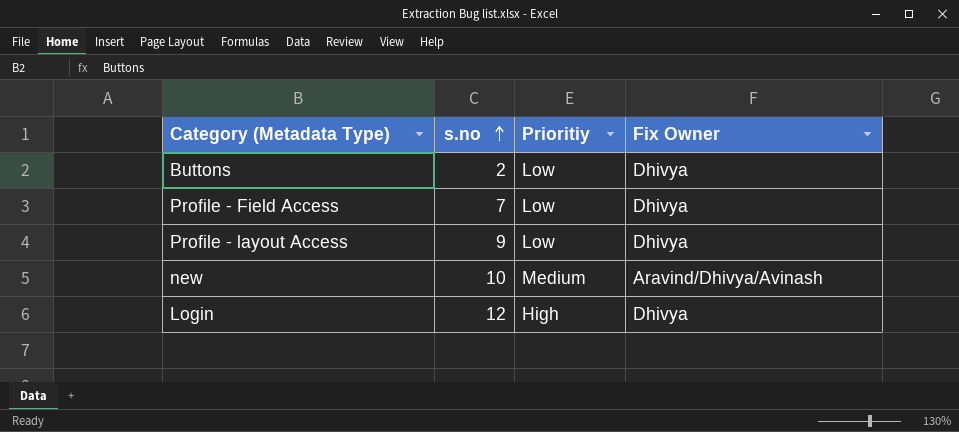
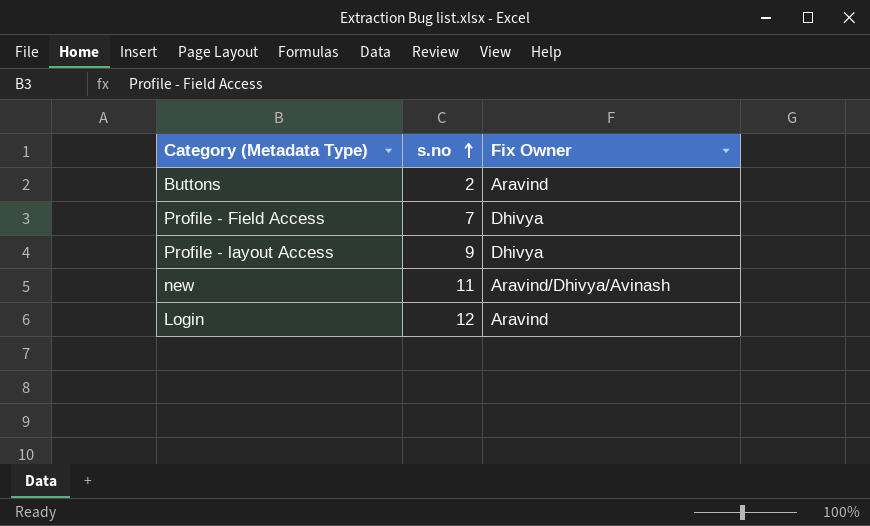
column Prioritiy | position: 3 -> none
Buttons | Fix Owner: Dhivya -> Aravind
new | s.no: 10 -> 11
Login | Fix Owner: Dhivya -> Aravind

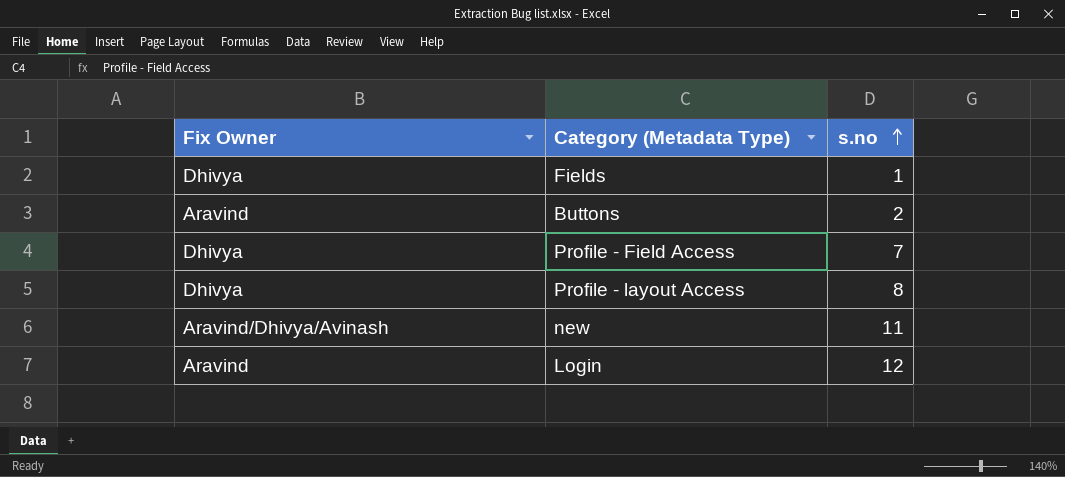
column Fix Owner | position: 3 -> 1
row Fields: none -> Dhivya | 1
Profile - layout Access | s.no: 9 -> 8

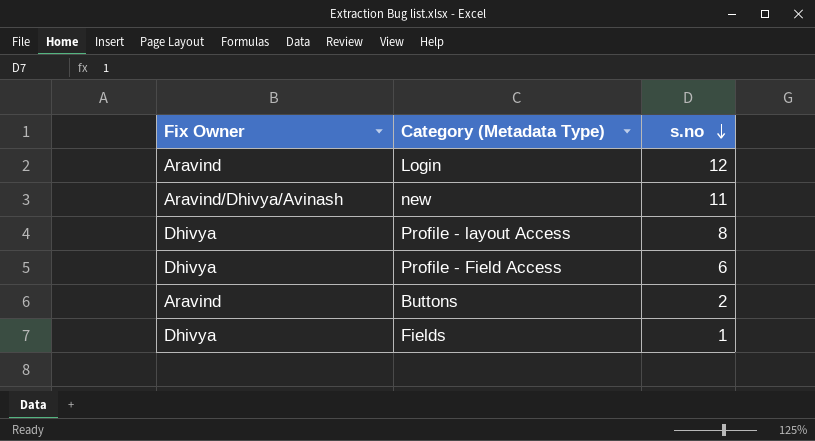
row order: s.no ascending -> s.no descending
Profile - Field Access | s.no: 7 -> 6

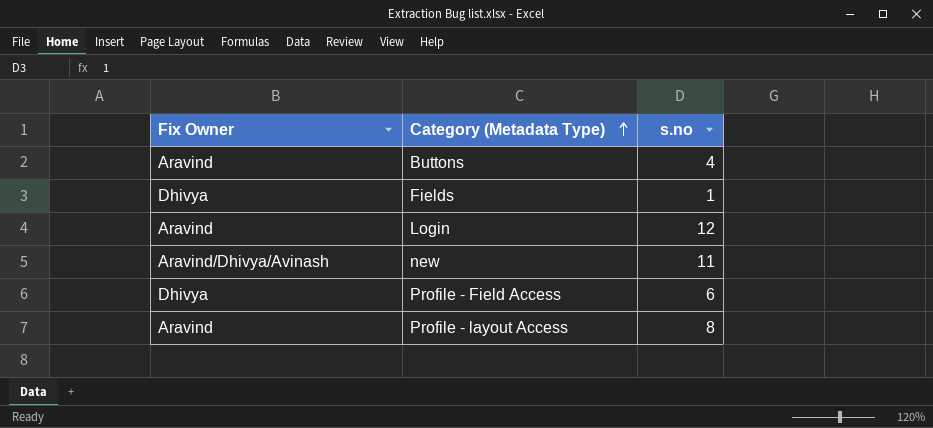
row order: s.no descending -> Category (Metadata Type) ascending
Buttons | s.no: 2 -> 4
Profile - layout Access | Fix Owner: Dhivya -> Aravind

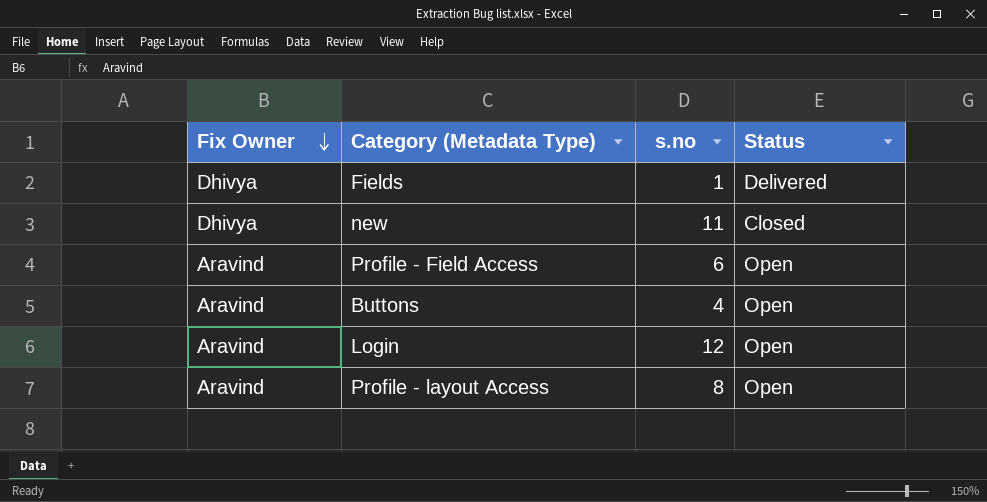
row order: Category (Metadata Type) ascending -> Fix Owner descending
column Status | position: none -> 4
new | Fix Owner: Aravind/Dhivya/Avinash -> Dhivya
Profile - Field Access | Fix Owner: Dhivya -> Aravind

